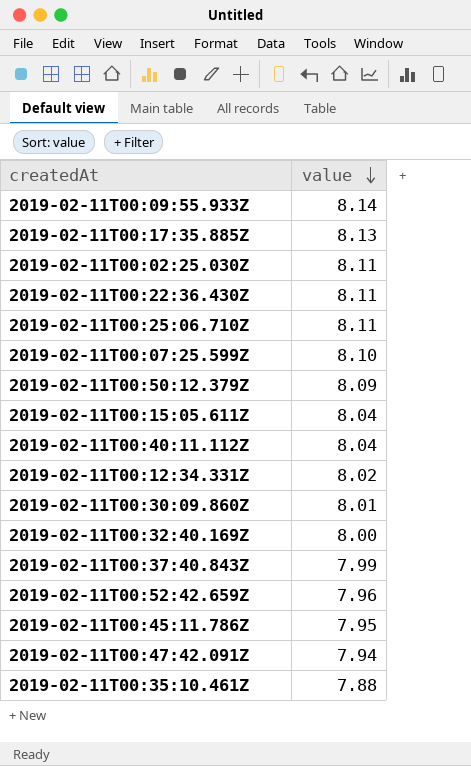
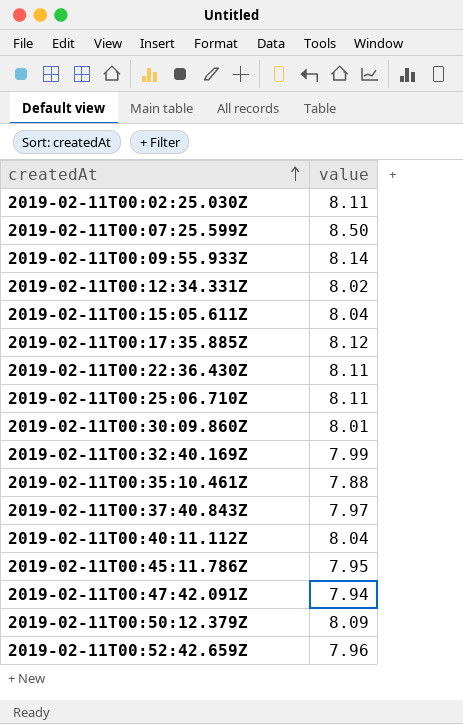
row order: value descending -> createdAt ascending
2019-02-11T00:07:25.599Z | value: 8.10 -> 8.50
2019-02-11T00:17:35.885Z | value: 8.13 -> 8.12
2019-02-11T00:32:40.169Z | value: 8.00 -> 7.99
2019-02-11T00:37:40.843Z | value: 7.99 -> 7.97

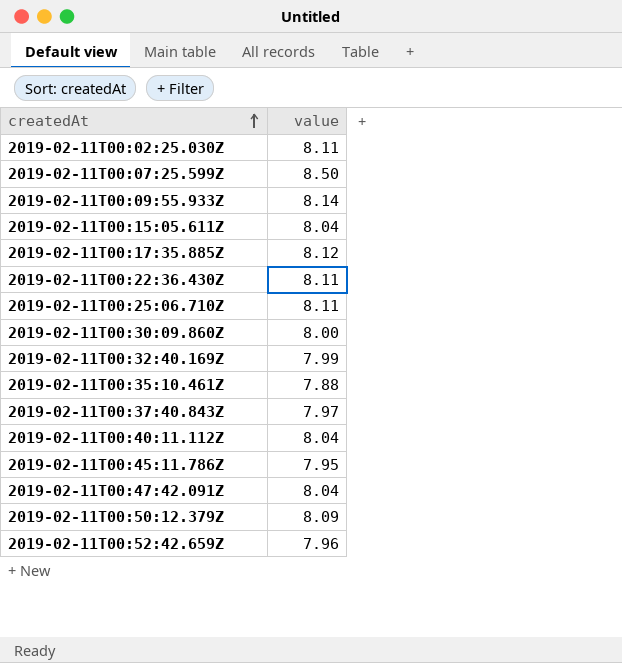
row 2019-02-11T00:12:34.331Z: 8.02 -> none
2019-02-11T00:30:09.860Z | value: 8.01 -> 8.00
2019-02-11T00:47:42.091Z | value: 7.94 -> 8.04

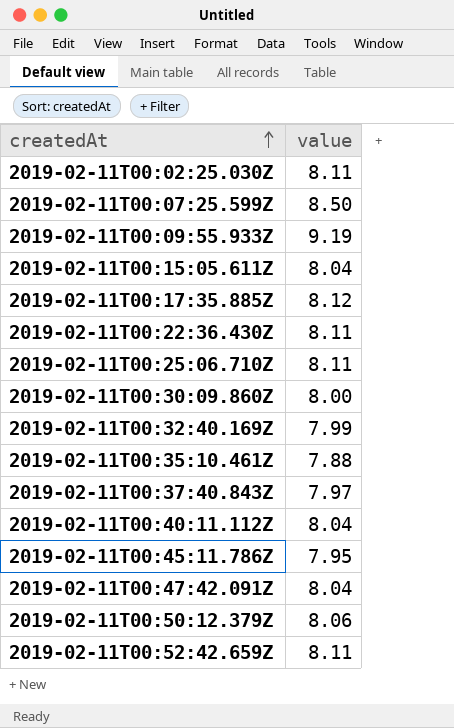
2019-02-11T00:09:55.933Z | value: 8.14 -> 9.19
2019-02-11T00:50:12.379Z | value: 8.09 -> 8.06
2019-02-11T00:52:42.659Z | value: 7.96 -> 8.11

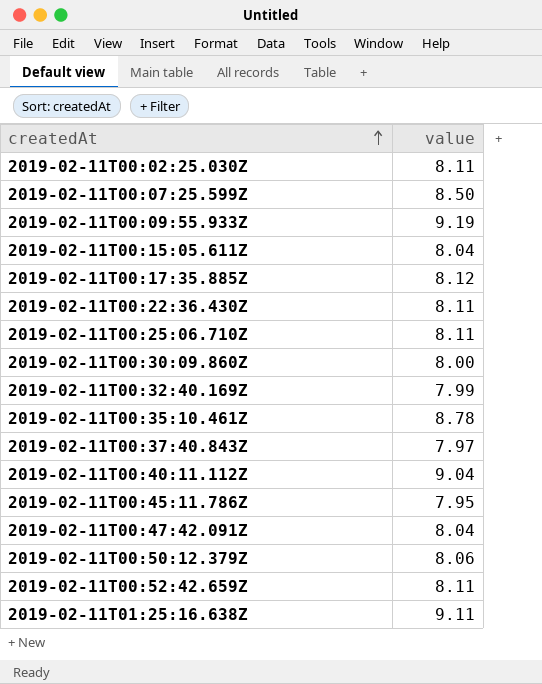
2019-02-11T00:35:10.461Z | value: 7.88 -> 8.78
2019-02-11T00:40:11.112Z | value: 8.04 -> 9.04
row 2019-02-11T01:25:16.638Z: none -> 9.11

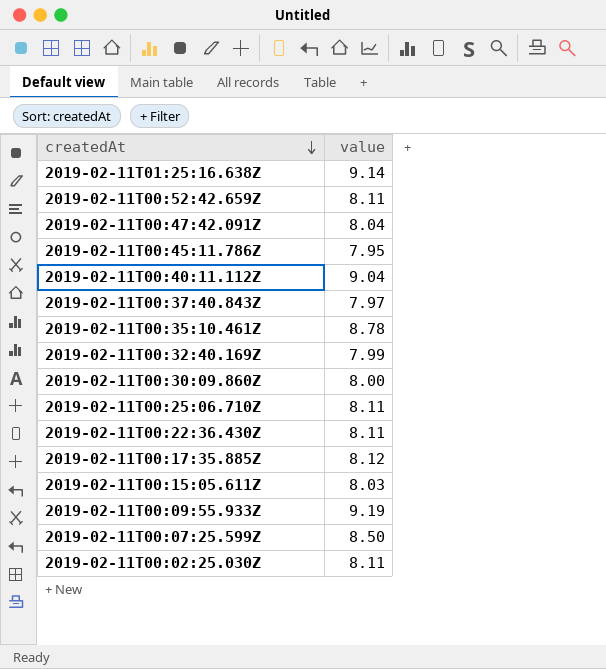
row order: createdAt ascending -> createdAt descending
row 2019-02-11T00:50:12.379Z: 8.06 -> none
2019-02-11T01:25:16.638Z | value: 9.11 -> 9.14
2019-02-11T00:15:05.611Z | value: 8.04 -> 8.03

